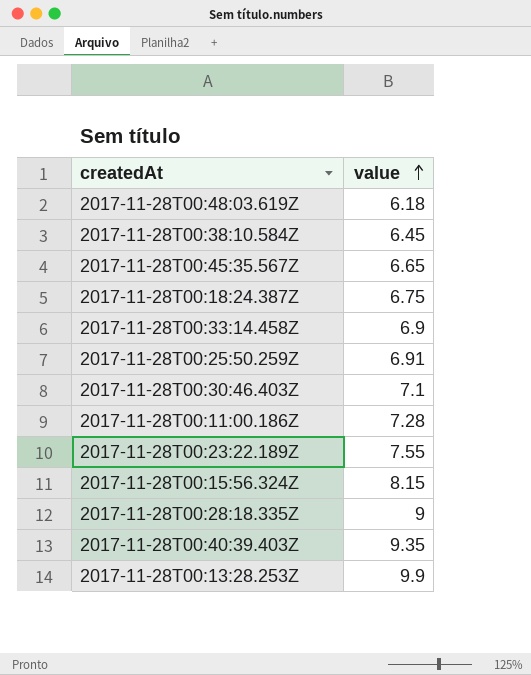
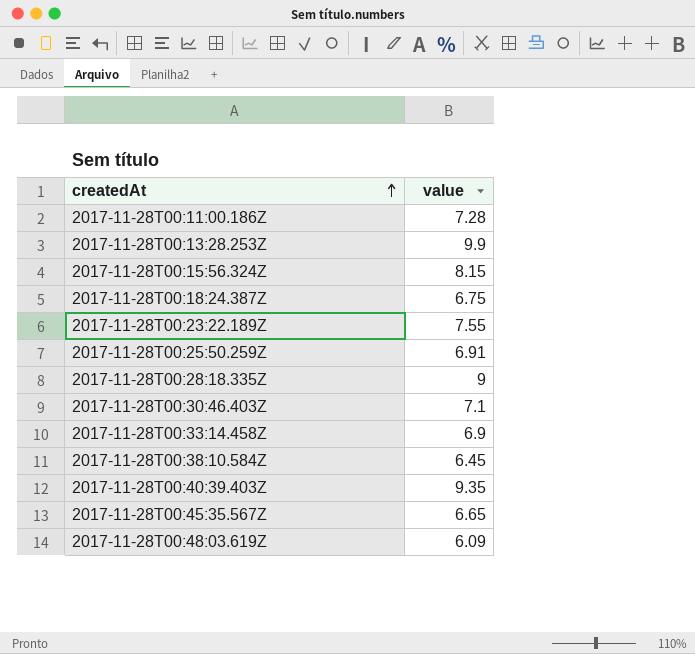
row order: value ascending -> createdAt ascending
2017-11-28T00:48:03.619Z | value: 6.18 -> 6.09

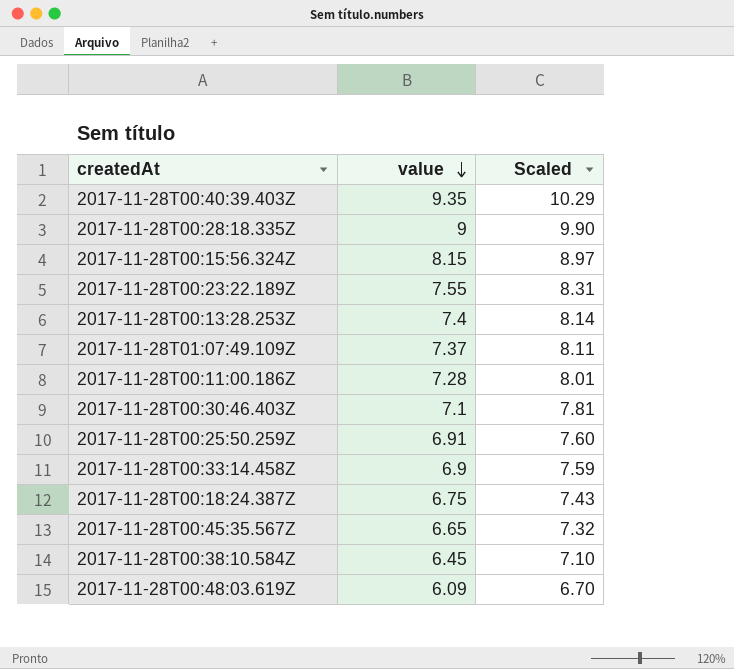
row order: createdAt ascending -> value descending
column Scaled | formula: none -> [value] * 1.1
2017-11-28T00:13:28.253Z | value: 9.9 -> 7.4
row 2017-11-28T01:07:49.109Z: none -> 7.37 | 8.11

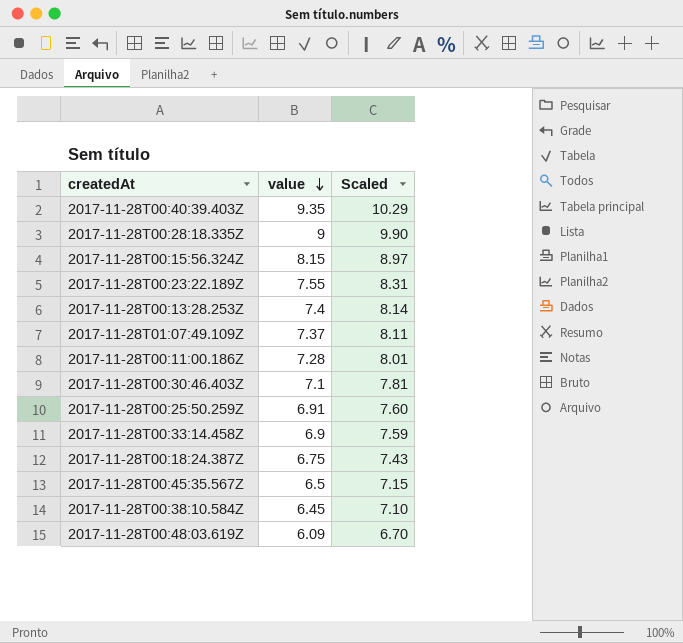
2017-11-28T00:45:35.567Z | value: 6.65 -> 6.5
2017-11-28T00:45:35.567Z | Scaled: 7.32 -> 7.15

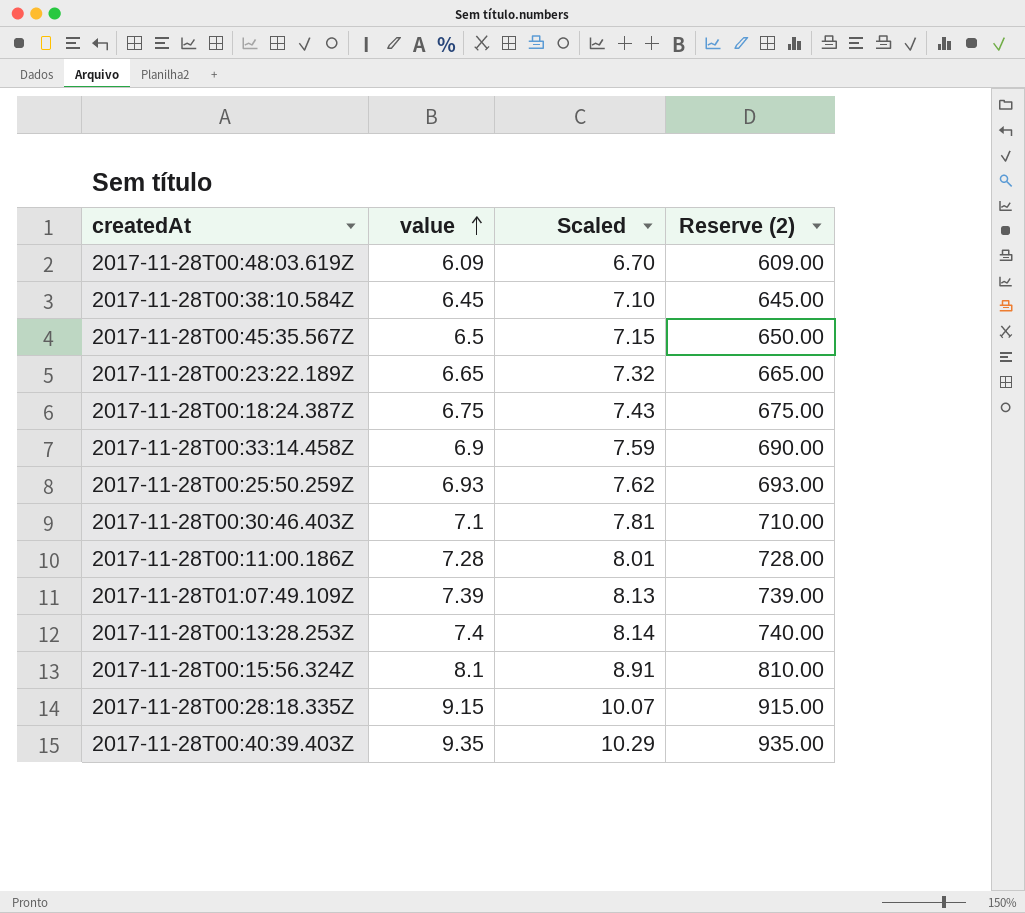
row order: value descending -> value ascending
column Reserve (2) | formula: none -> [value] * 100
2017-11-28T00:23:22.189Z | value: 7.55 -> 6.65
2017-11-28T00:23:22.189Z | Scaled: 8.31 -> 7.32
2017-11-28T00:25:50.259Z | value: 6.91 -> 6.93
2017-11-28T00:25:50.259Z | Scaled: 7.60 -> 7.62
2017-11-28T01:07:49.109Z | value: 7.37 -> 7.39
2017-11-28T01:07:49.109Z | Scaled: 8.11 -> 8.13
2017-11-28T00:15:56.324Z | value: 8.15 -> 8.1
2017-11-28T00:15:56.324Z | Scaled: 8.97 -> 8.91
2017-11-28T00:28:18.335Z | value: 9 -> 9.15
2017-11-28T00:28:18.335Z | Scaled: 9.90 -> 10.07

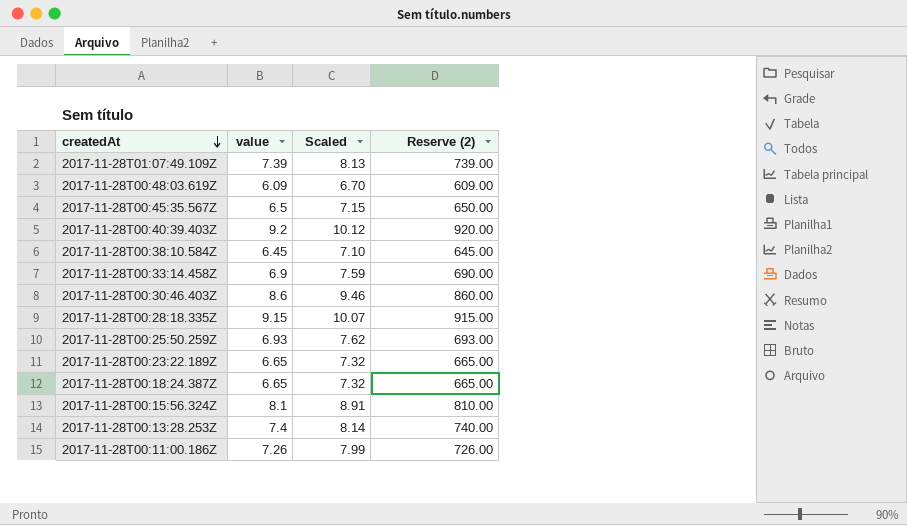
row order: value ascending -> createdAt descending
2017-11-28T00:40:39.403Z | value: 9.35 -> 9.2
2017-11-28T00:40:39.403Z | Scaled: 10.29 -> 10.12
2017-11-28T00:40:39.403Z | Reserve (2): 935.00 -> 920.00
2017-11-28T00:30:46.403Z | value: 7.1 -> 8.6
2017-11-28T00:30:46.403Z | Scaled: 7.81 -> 9.46
2017-11-28T00:30:46.403Z | Reserve (2): 710.00 -> 860.00
2017-11-28T00:18:24.387Z | value: 6.75 -> 6.65
2017-11-28T00:18:24.387Z | Scaled: 7.43 -> 7.32
2017-11-28T00:18:24.387Z | Reserve (2): 675.00 -> 665.00
2017-11-28T00:11:00.186Z | value: 7.28 -> 7.26
2017-11-28T00:11:00.186Z | Scaled: 8.01 -> 7.99
2017-11-28T00:11:00.186Z | Reserve (2): 728.00 -> 726.00

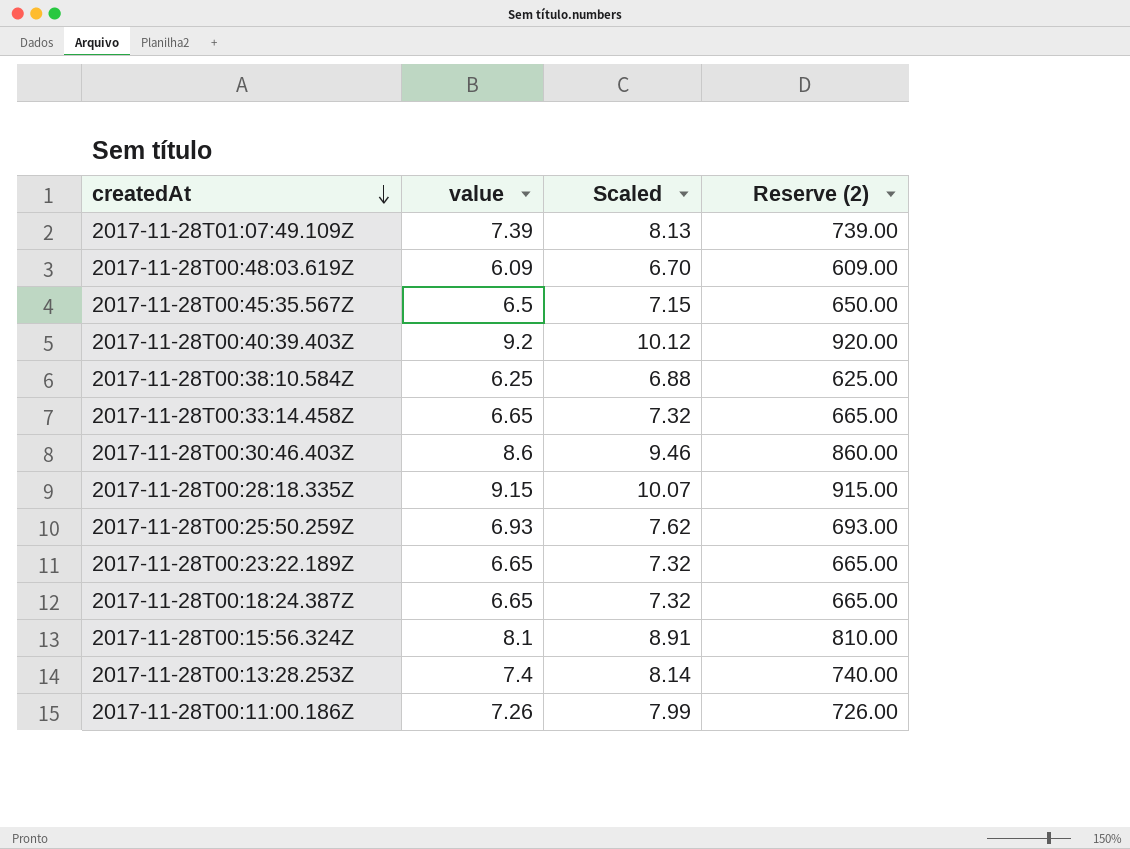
2017-11-28T00:38:10.584Z | value: 6.45 -> 6.25
2017-11-28T00:38:10.584Z | Scaled: 7.10 -> 6.88
2017-11-28T00:38:10.584Z | Reserve (2): 645.00 -> 625.00
2017-11-28T00:33:14.458Z | value: 6.9 -> 6.65
2017-11-28T00:33:14.458Z | Scaled: 7.59 -> 7.32
2017-11-28T00:33:14.458Z | Reserve (2): 690.00 -> 665.00

